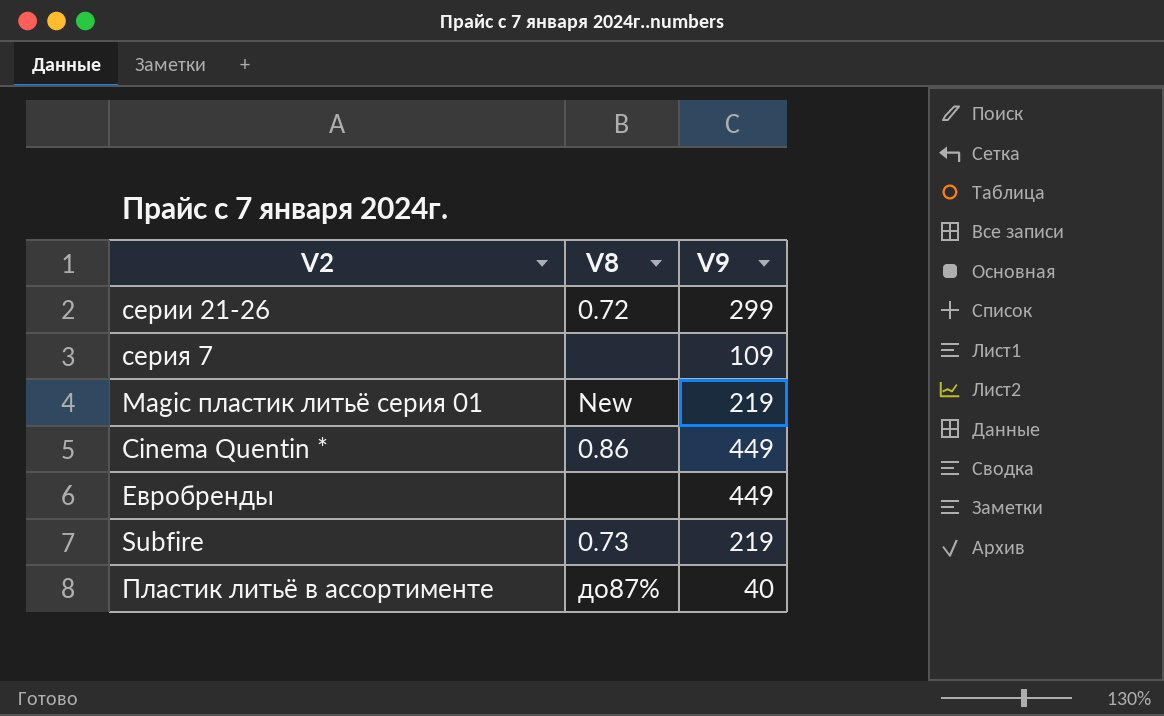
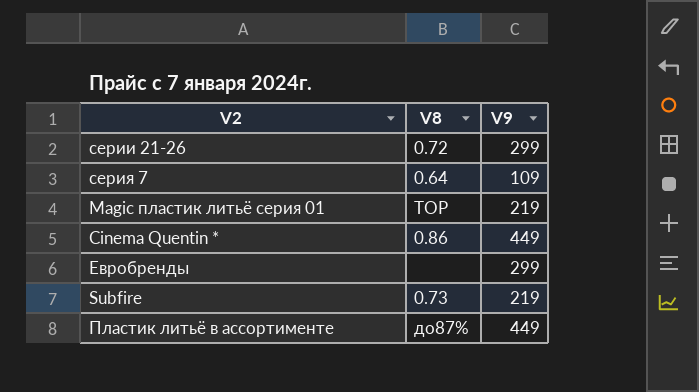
серия 7 | V8: none -> 0.64
Magic пластик литьё серия 01 | V8: New -> TOP
Евробренды | V9: 449 -> 299
Пластик литьё в ассортименте | V9: 40 -> 449

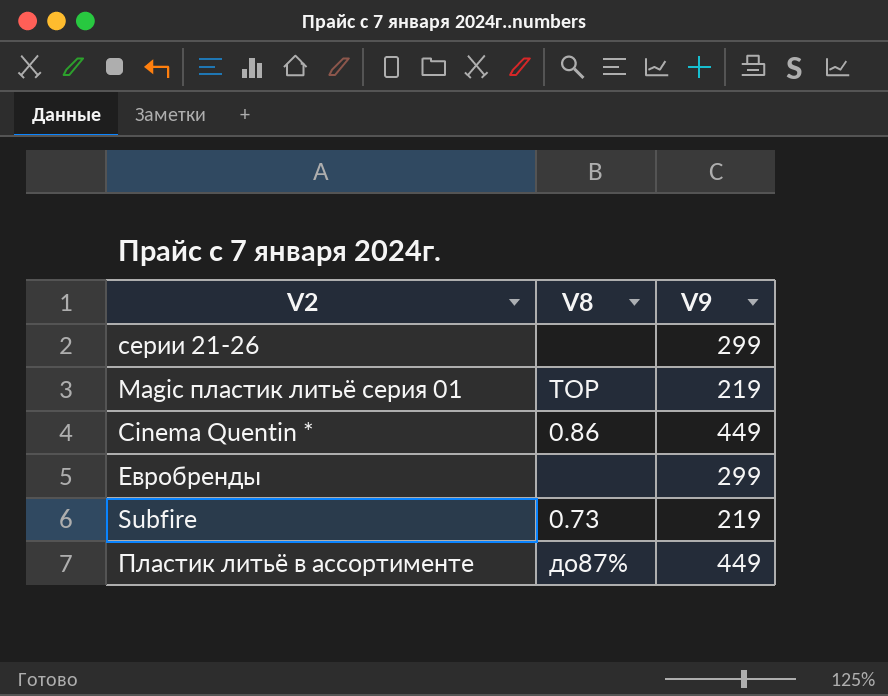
row серия 7: 0.64 | 109 -> none
серии 21-26 | V8: 0.72 -> none

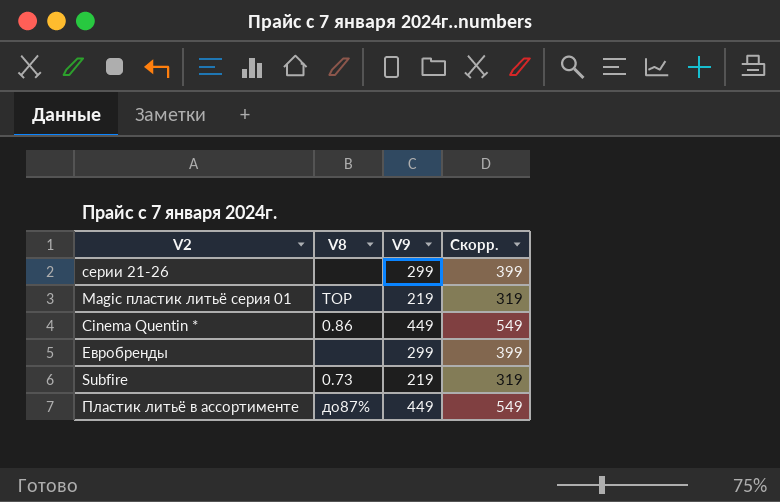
column Скорр. | formula: none -> [V9] + 100

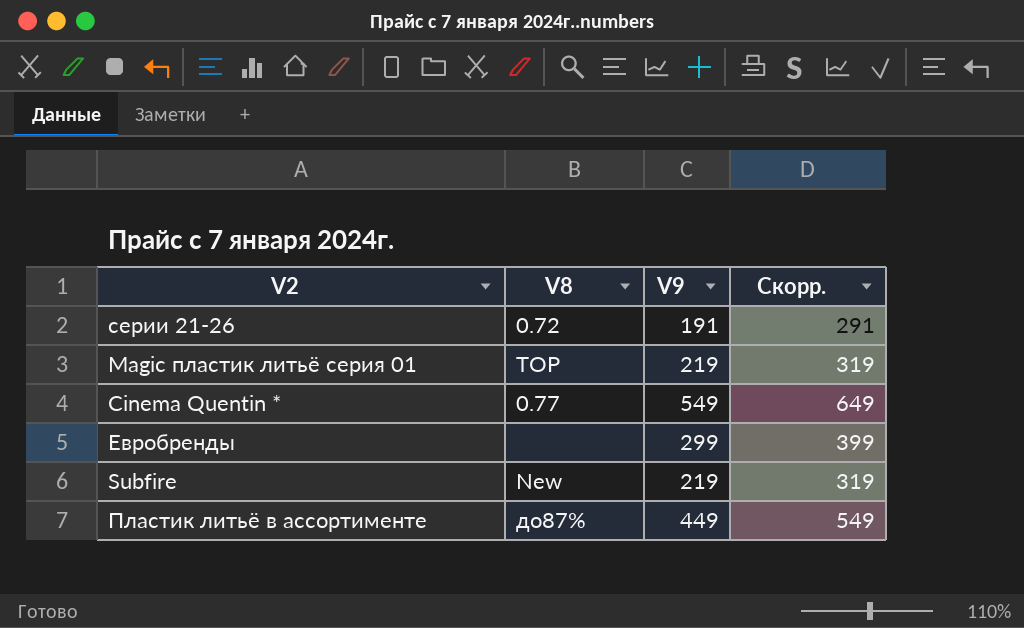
серии 21-26 | V8: none -> 0.72
серии 21-26 | V9: 299 -> 191
серии 21-26 | Скорр.: 399 -> 291
Cinema Quentin * | V8: 0.86 -> 0.77
Cinema Quentin * | V9: 449 -> 549
Cinema Quentin * | Скорр.: 549 -> 649
Subfire | V8: 0.73 -> New

